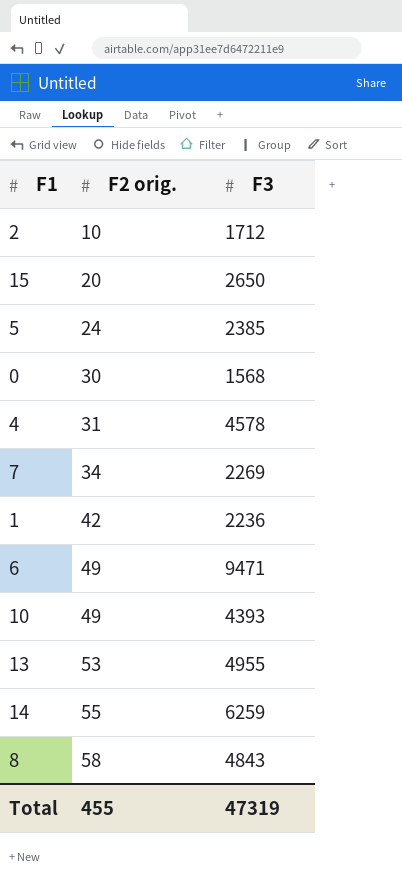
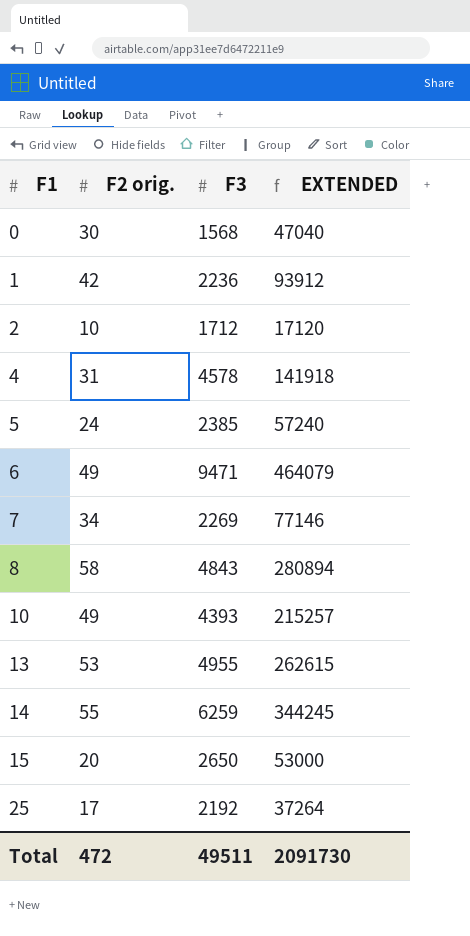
row order: F2 orig. ascending -> F1 ascending
column EXTENDED | formula: none -> [F2 orig.] * [F3]
row 25: none -> 17 | 2192 | 37264
Total | F2 orig.: 455 -> 472
Total | F3: 47319 -> 49511

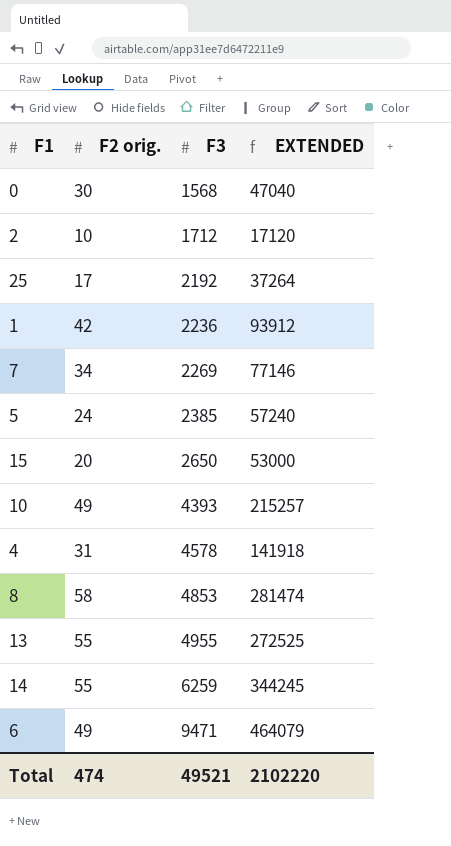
row order: F1 ascending -> F3 ascending
8 | F3: 4843 -> 4853
8 | EXTENDED: 280894 -> 281474
13 | F2 orig.: 53 -> 55
13 | EXTENDED: 262615 -> 272525
Total | F2 orig.: 472 -> 474
Total | F3: 49511 -> 49521
Total | EXTENDED: 2091730 -> 2102220

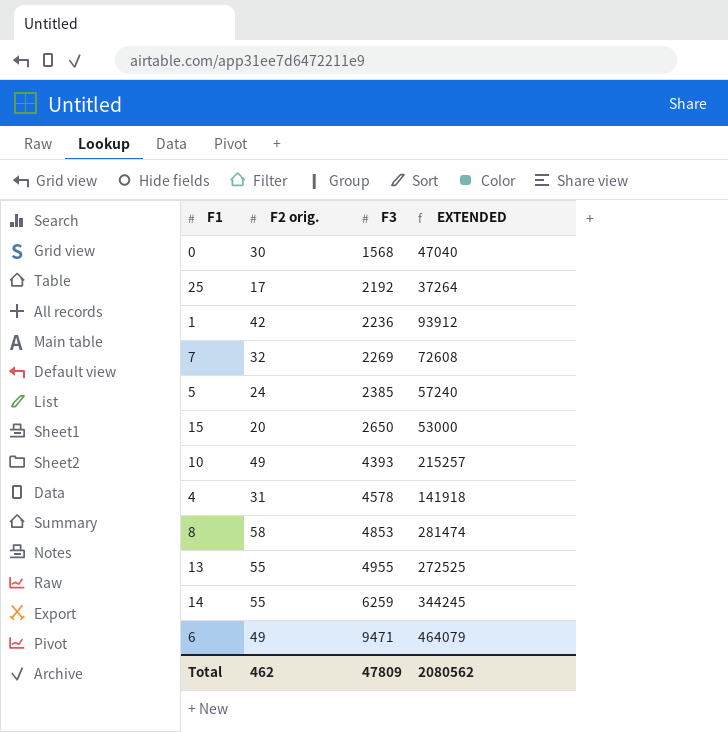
row 2: 10 | 1712 | 17120 -> none
7 | F2 orig.: 34 -> 32
7 | EXTENDED: 77146 -> 72608
Total | F2 orig.: 474 -> 462
Total | F3: 49521 -> 47809
Total | EXTENDED: 2102220 -> 2080562

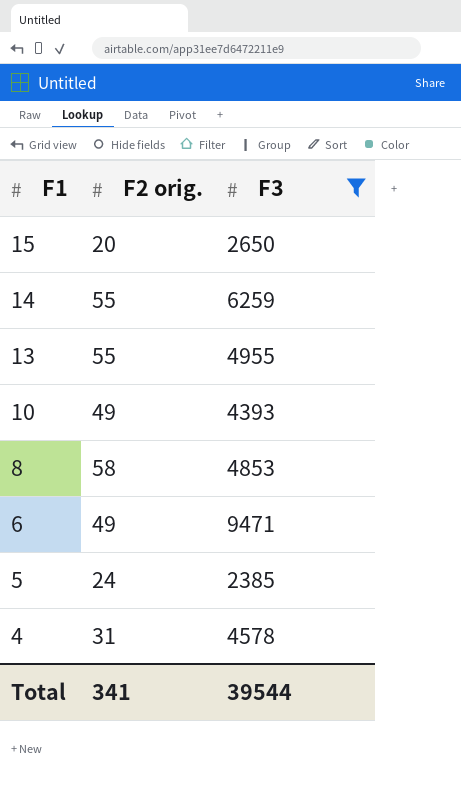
filter: none -> F3 >= 2385
row order: F3 ascending -> F1 descending
column EXTENDED | formula: [F2 orig.] * [F3] -> none
Total | F2 orig.: 462 -> 341
Total | F3: 47809 -> 39544

